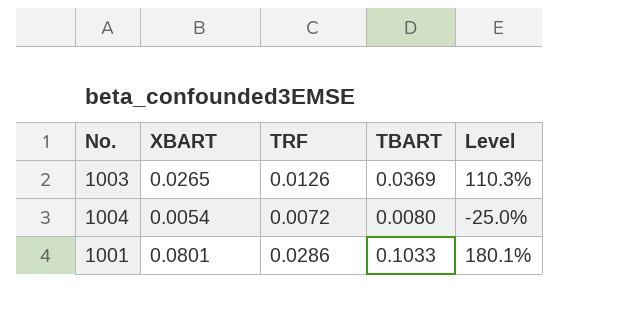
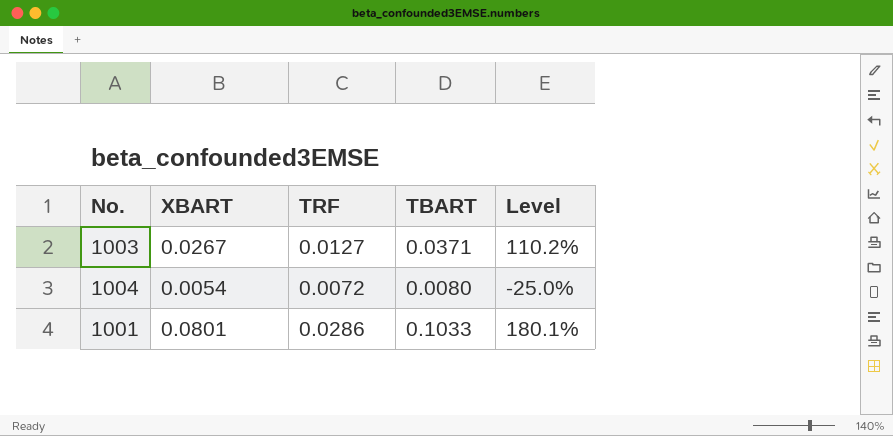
1003 | XBART: 0.0265 -> 0.0267
1003 | TRF: 0.0126 -> 0.0127
1003 | TBART: 0.0369 -> 0.0371
1003 | Level: 110.3% -> 110.2%

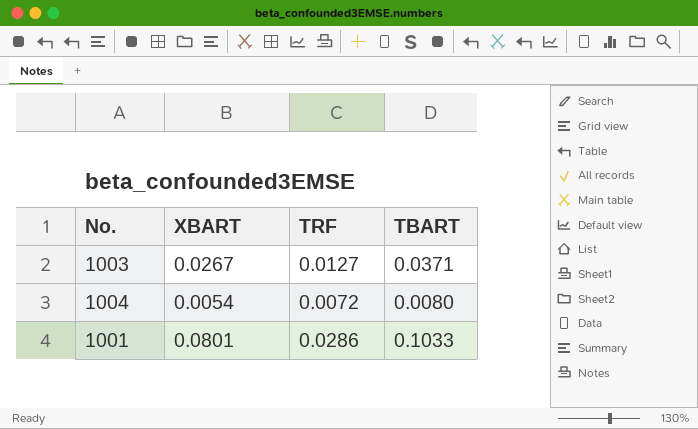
column Level | formula: ([XBART] - [TRF]) / [TRF] -> none

